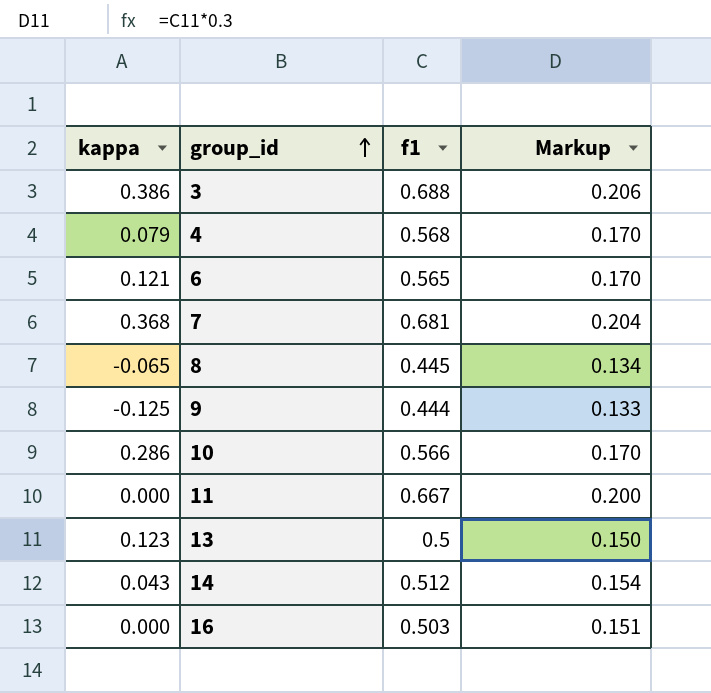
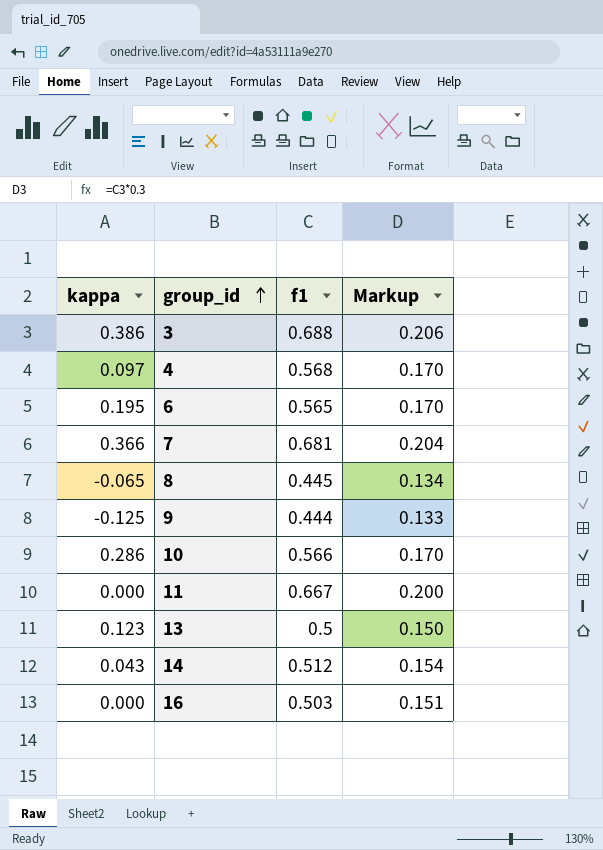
4 | kappa: 0.079 -> 0.097
6 | kappa: 0.121 -> 0.195
7 | kappa: 0.368 -> 0.366

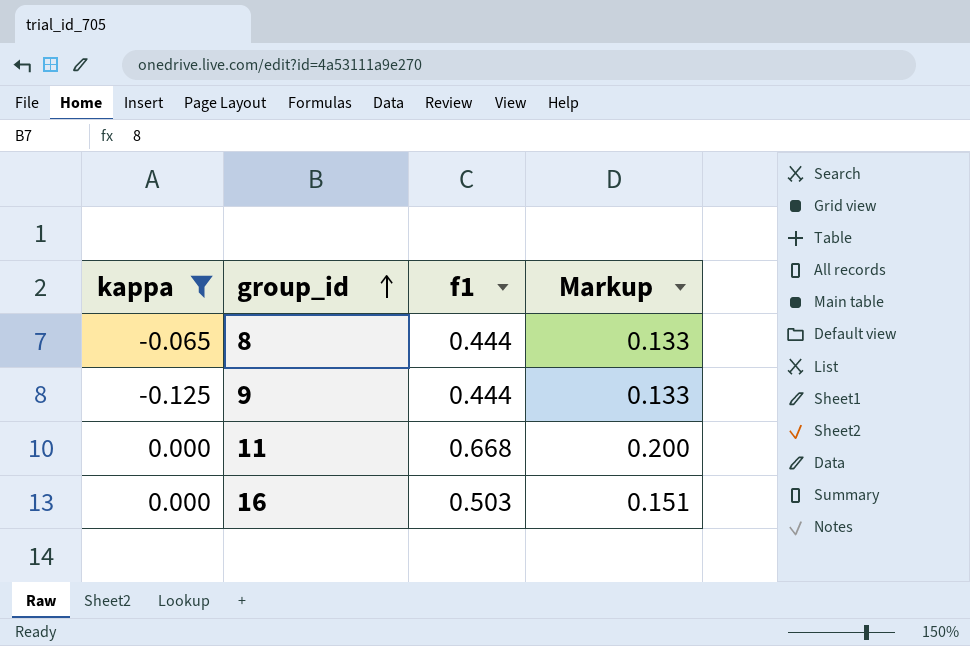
filter: none -> kappa <= 0.000
8 | f1: 0.445 -> 0.444
8 | Markup: 0.134 -> 0.133
11 | f1: 0.667 -> 0.668

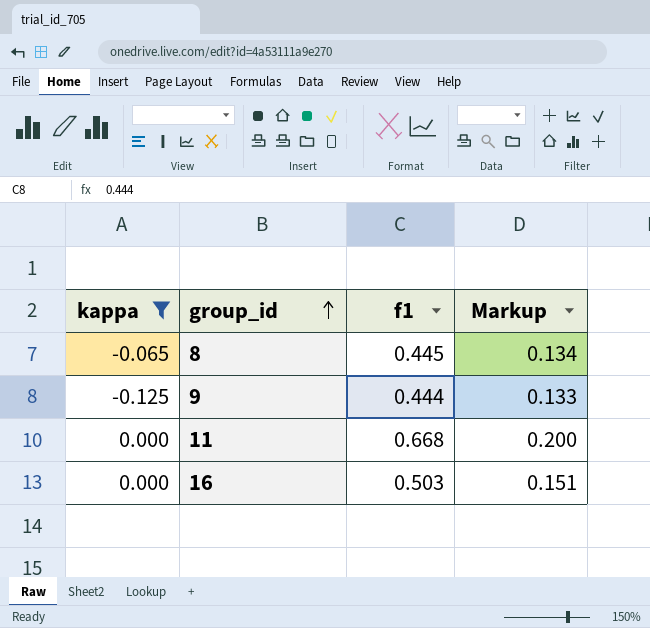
8 | f1: 0.444 -> 0.445
8 | Markup: 0.133 -> 0.134

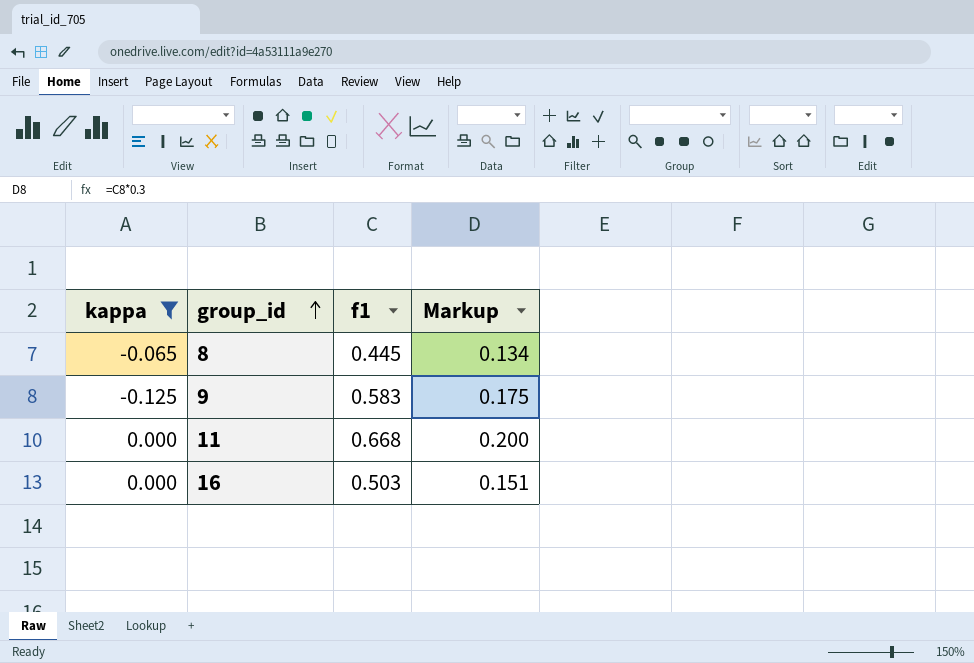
9 | f1: 0.444 -> 0.583
9 | Markup: 0.133 -> 0.175

